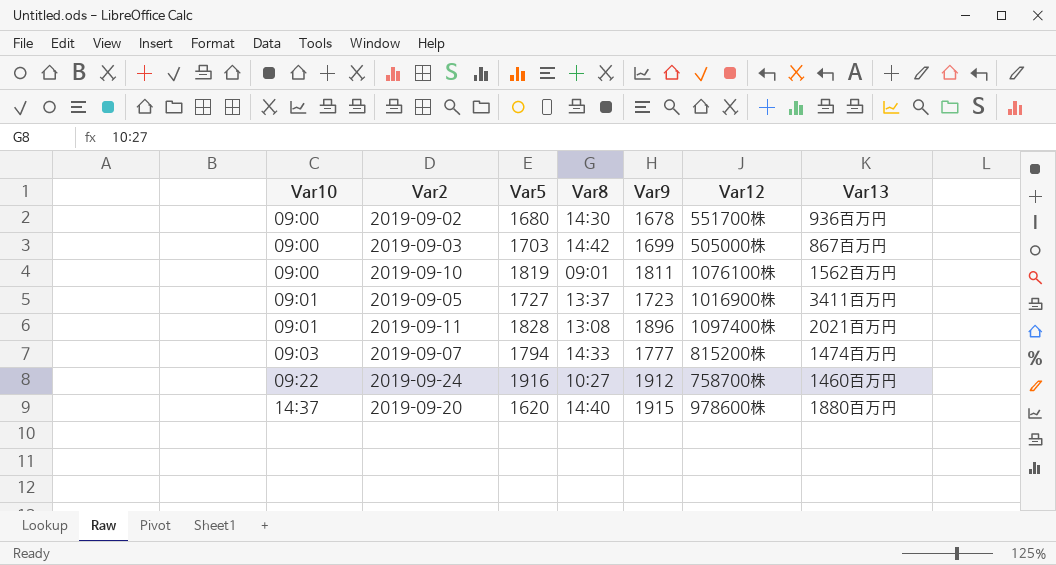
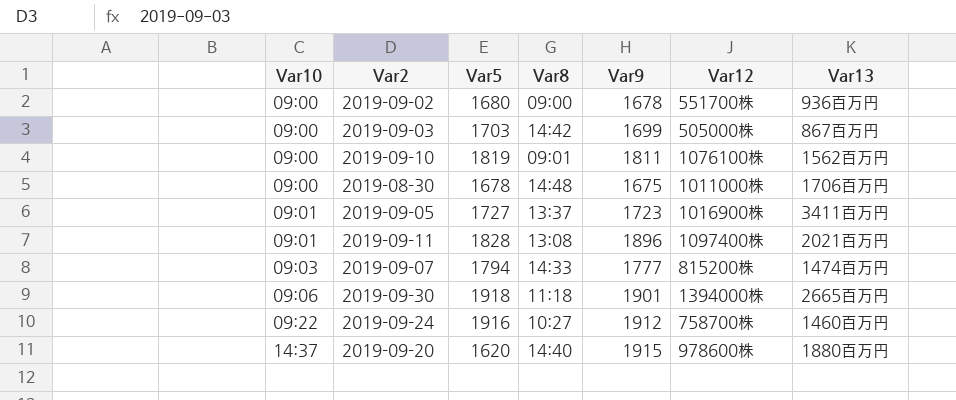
2019-09-02 | Var8: 14:30 -> 09:00
row 2019-08-30: none -> 09:00 | 1678 | 14:48 | 1675 | 1011000株 | 1706百万円
row 2019-09-30: none -> 09:06 | 1918 | 11:18 | 1901 | 1394000株 | 2665百万円

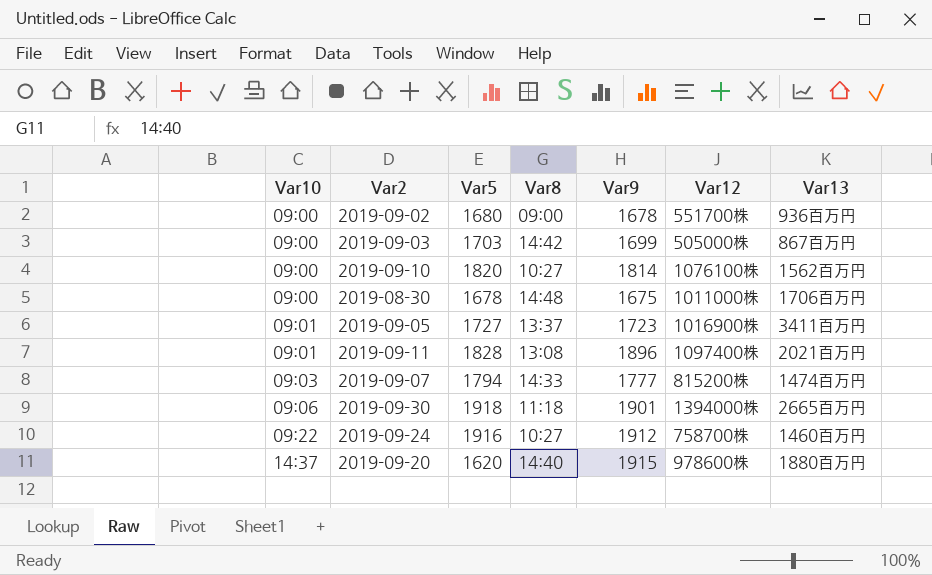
2019-09-10 | Var5: 1819 -> 1820
2019-09-10 | Var8: 09:01 -> 10:27
2019-09-10 | Var9: 1811 -> 1814

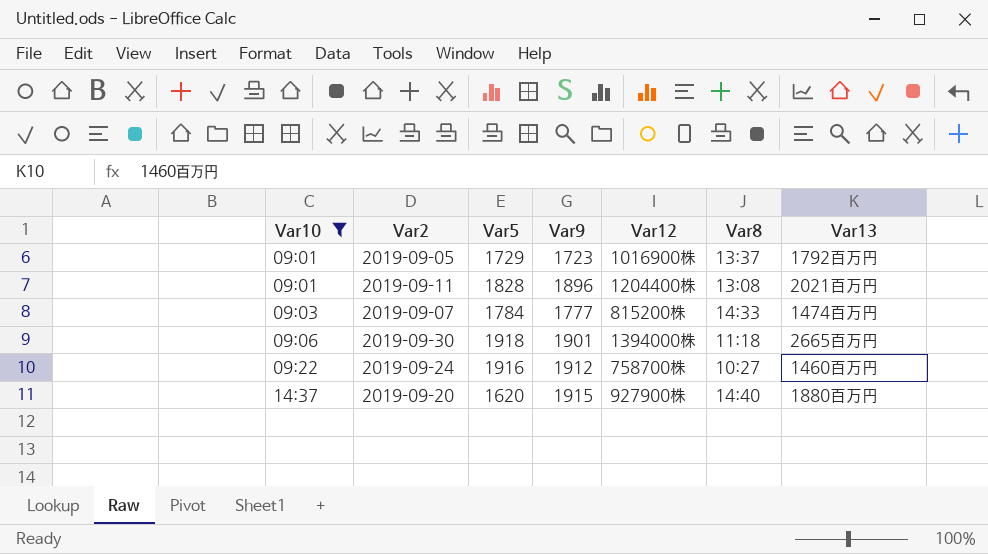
filter: none -> Var10 != 09:00
column Var8 | position: 4 -> 6
2019-09-05 | Var5: 1727 -> 1729
2019-09-05 | Var13: 3411百万円 -> 1792百万円
2019-09-11 | Var12: 1097400株 -> 1204400株
2019-09-07 | Var5: 1794 -> 1784
2019-09-20 | Var12: 978600株 -> 927900株

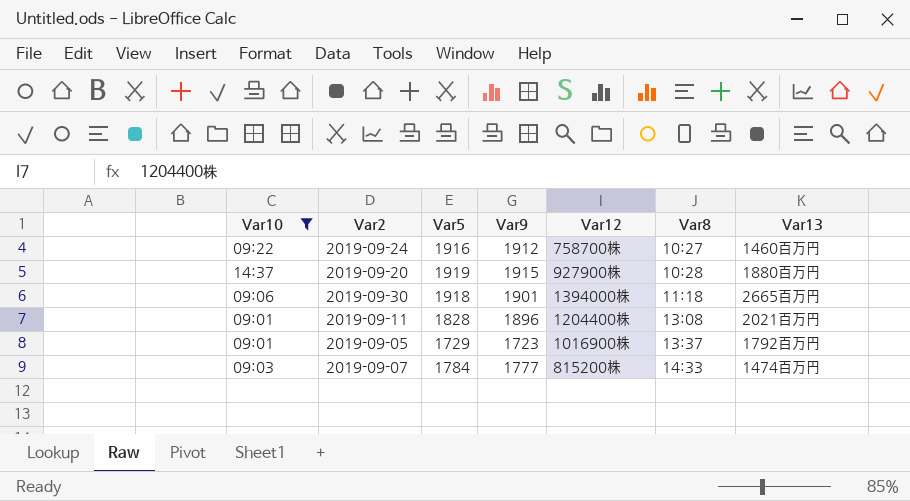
row order: Var10 ascending -> Var8 ascending
2019-09-20 | Var5: 1620 -> 1919
2019-09-20 | Var8: 14:40 -> 10:28

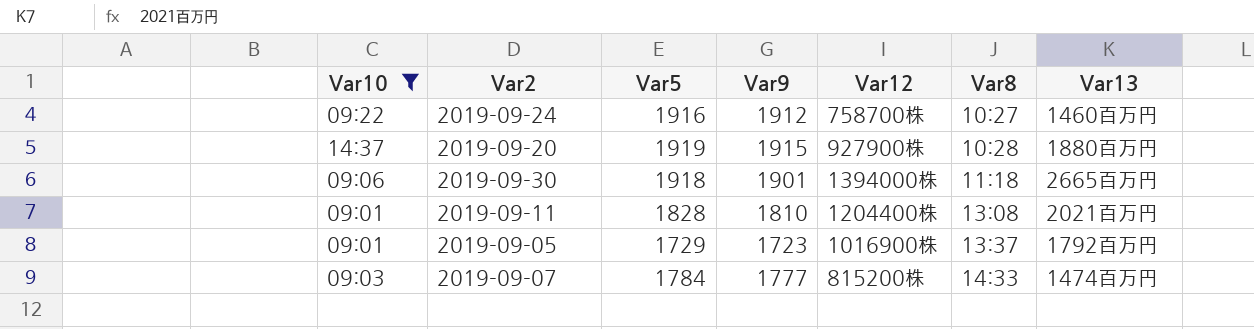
2019-09-11 | Var9: 1896 -> 1810

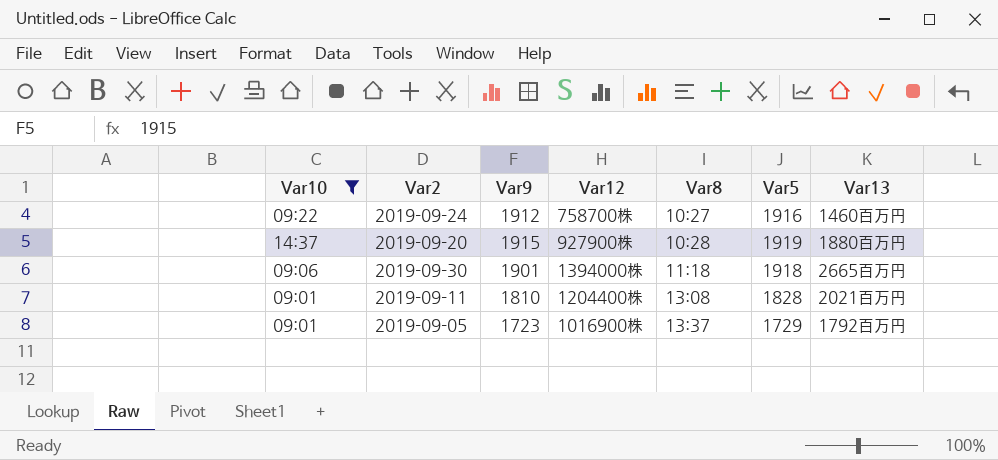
column Var5 | position: 3 -> 6
row 2019-09-07: 09:03 | 1784 | 1777 | 815200株 | 14:33 | 1474百万円 -> none

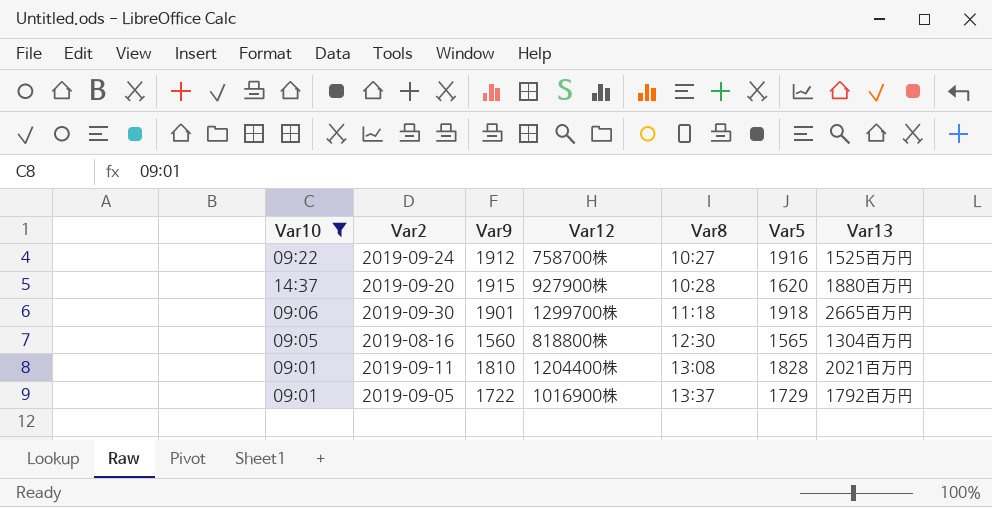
2019-09-24 | Var13: 1460百万円 -> 1525百万円
2019-09-20 | Var5: 1919 -> 1620
2019-09-30 | Var12: 1394000株 -> 1299700株
row 2019-08-16: none -> 09:05 | 1560 | 818800株 | 12:30 | 1565 | 1304百万円
2019-09-05 | Var9: 1723 -> 1722

